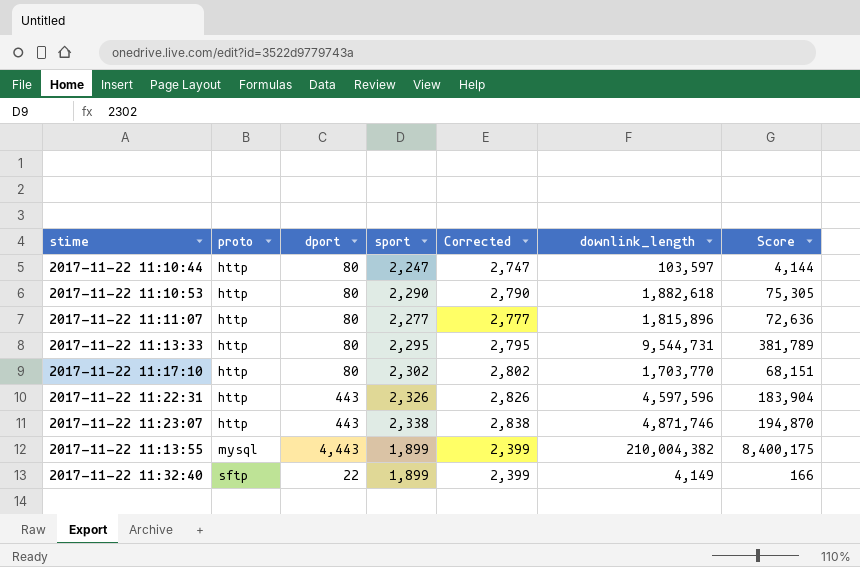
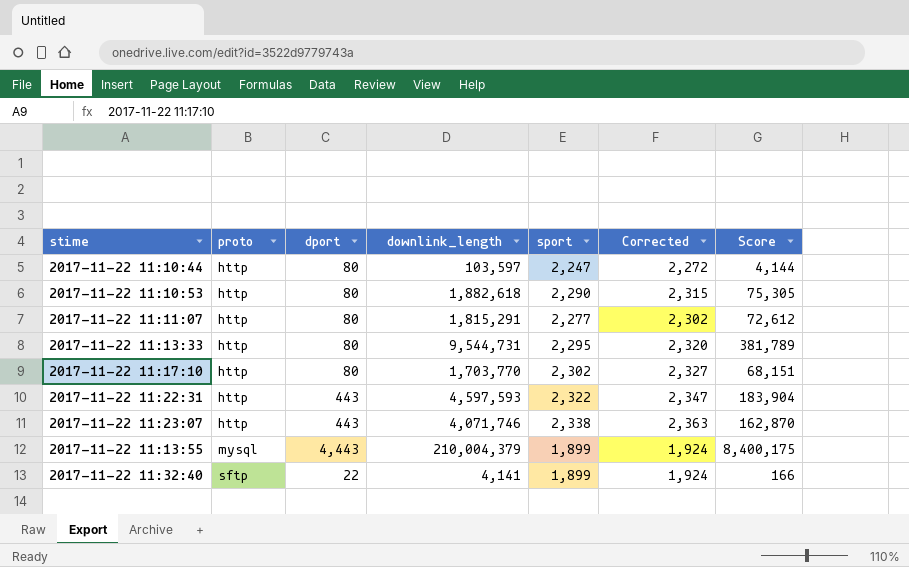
column downlink_length | position: 6 -> 4
column Corrected | formula: [sport] + 500 -> [sport] + 25
2017-11-22 11:11:07 | downlink_length: 1,815,896 -> 1,815,291
2017-11-22 11:11:07 | Score: 72,636 -> 72,612
2017-11-22 11:22:31 | downlink_length: 4,597,596 -> 4,597,593
2017-11-22 11:22:31 | sport: 2,326 -> 2,322
2017-11-22 11:23:07 | downlink_length: 4,871,746 -> 4,071,746
2017-11-22 11:23:07 | Score: 194,870 -> 162,870
2017-11-22 11:13:55 | downlink_length: 210,004,382 -> 210,004,379
2017-11-22 11:32:40 | downlink_length: 4,149 -> 4,141

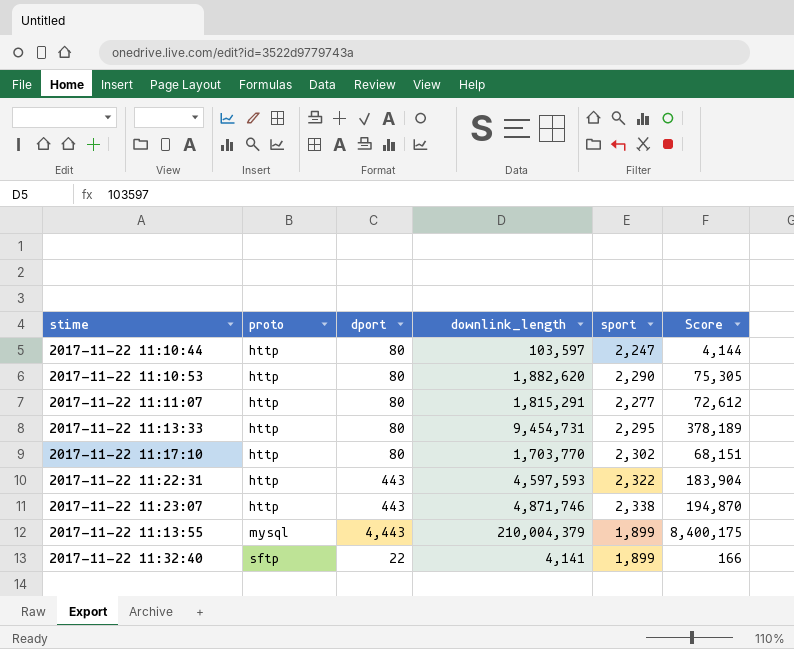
column Corrected | formula: [sport] + 25 -> none
2017-11-22 11:10:53 | downlink_length: 1,882,618 -> 1,882,620
2017-11-22 11:13:33 | downlink_length: 9,544,731 -> 9,454,731
2017-11-22 11:13:33 | Score: 381,789 -> 378,189
2017-11-22 11:23:07 | downlink_length: 4,071,746 -> 4,871,746
2017-11-22 11:23:07 | Score: 162,870 -> 194,870

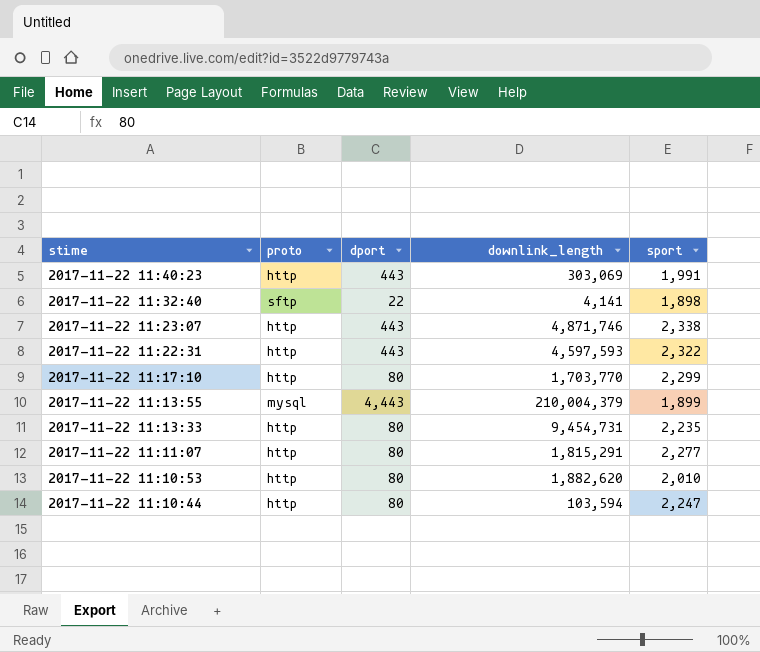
row order: proto ascending -> stime descending
column Score | formula: [downlink_length] * 0.04 -> none
row 2017-11-22 11:40:23: none -> http | 443 | 303,069 | 1,991
2017-11-22 11:32:40 | sport: 1,899 -> 1,898
2017-11-22 11:17:10 | sport: 2,302 -> 2,299
2017-11-22 11:13:33 | sport: 2,295 -> 2,235
2017-11-22 11:10:53 | sport: 2,290 -> 2,010
2017-11-22 11:10:44 | downlink_length: 103,597 -> 103,594

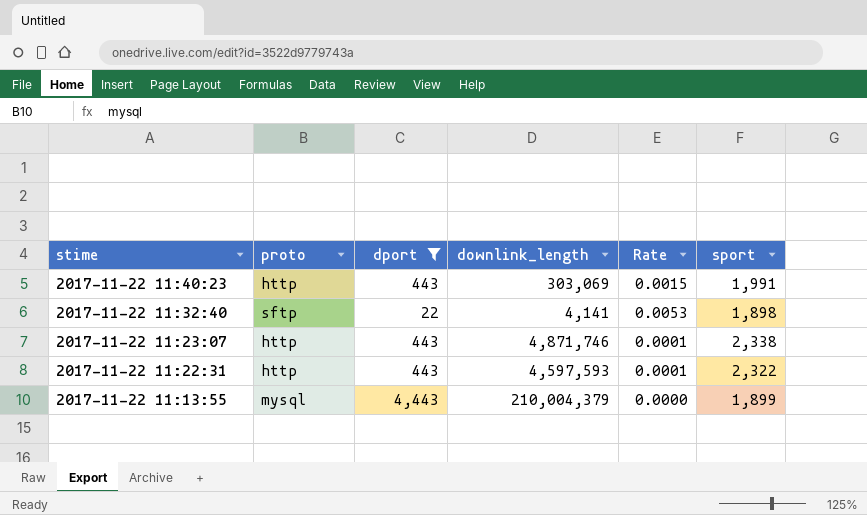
filter: none -> dport != 80
column Rate | formula: none -> [dport] / [downlink_length]

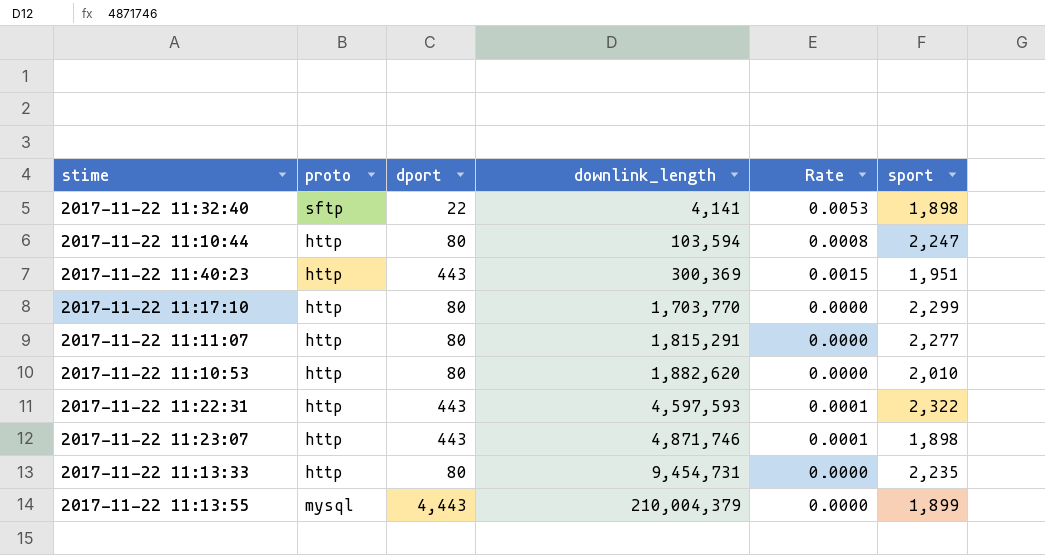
filter: dport != 80 -> none
row order: stime descending -> downlink_length ascending
2017-11-22 11:40:23 | downlink_length: 303,069 -> 300,369
2017-11-22 11:40:23 | sport: 1,991 -> 1,951
2017-11-22 11:23:07 | sport: 2,338 -> 1,898

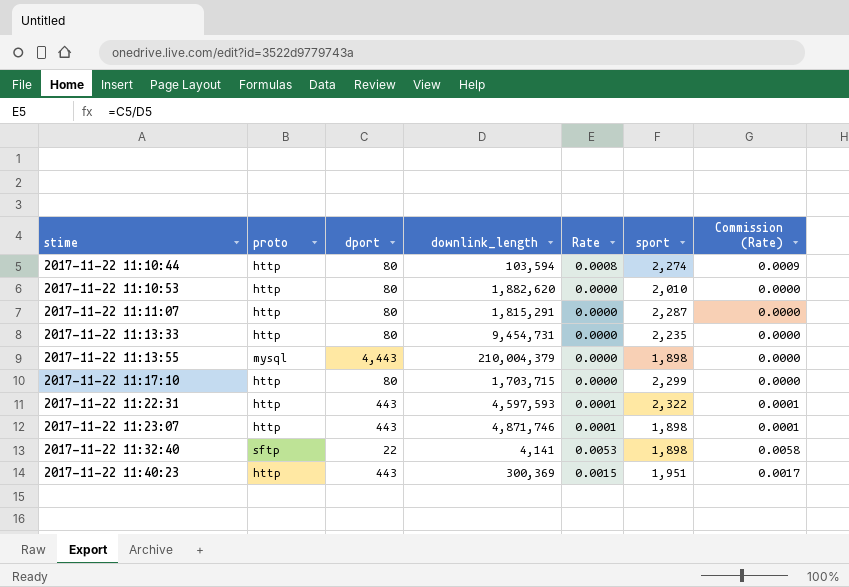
row order: downlink_length ascending -> stime ascending
column Commission (Rate) | formula: none -> [Rate] * 1.1
2017-11-22 11:10:44 | sport: 2,247 -> 2,274
2017-11-22 11:11:07 | sport: 2,277 -> 2,287
2017-11-22 11:13:55 | sport: 1,899 -> 1,898
2017-11-22 11:17:10 | downlink_length: 1,703,770 -> 1,703,715

